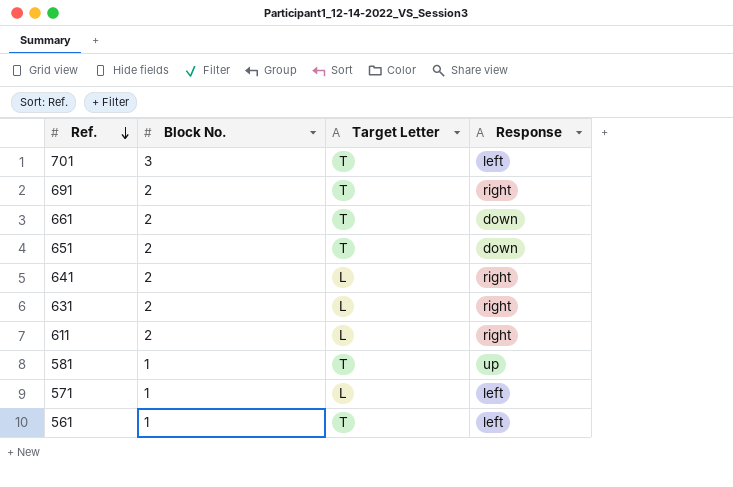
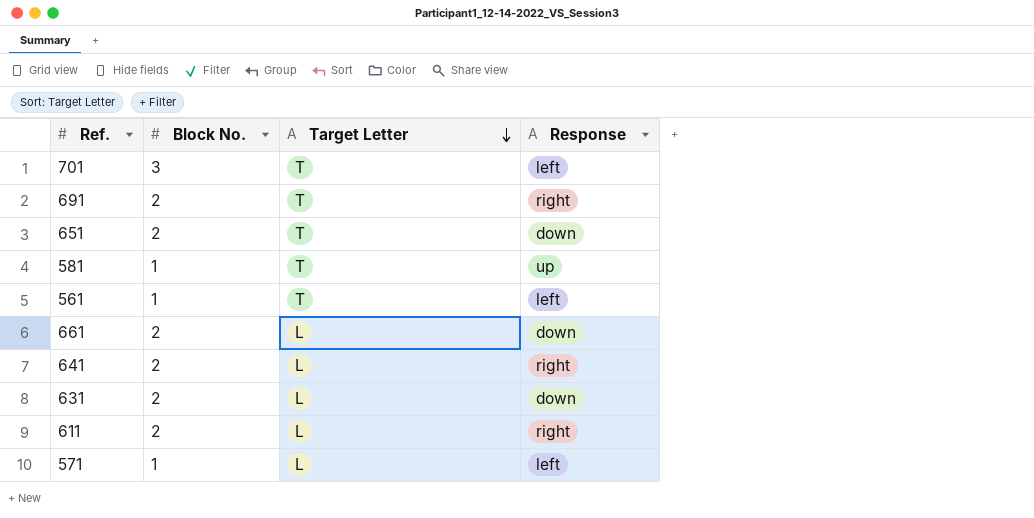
row order: Ref. descending -> Target Letter descending
661 | Target Letter: T -> L
631 | Response: right -> down

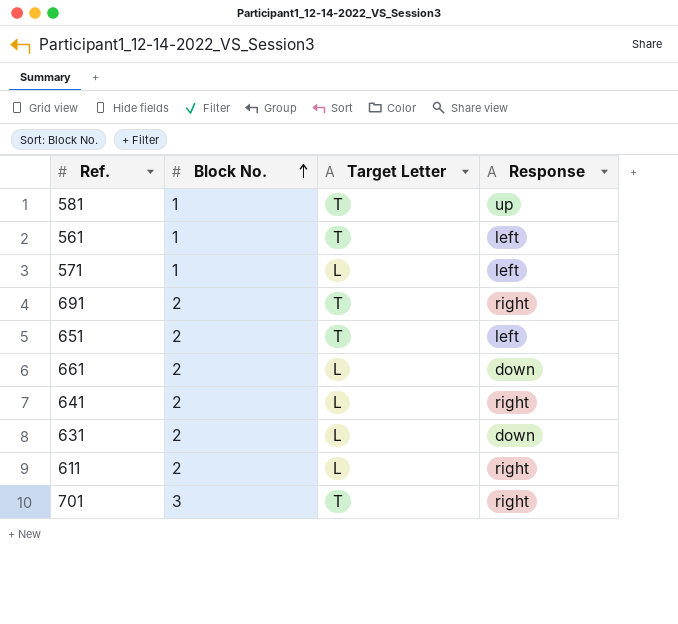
row order: Target Letter descending -> Block No. ascending
651 | Response: down -> left
701 | Response: left -> right

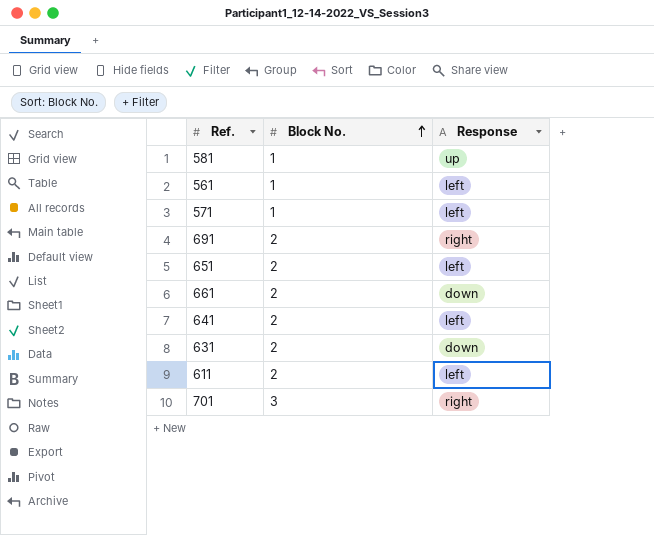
column Target Letter | position: 3 -> none
641 | Response: right -> left
611 | Response: right -> left

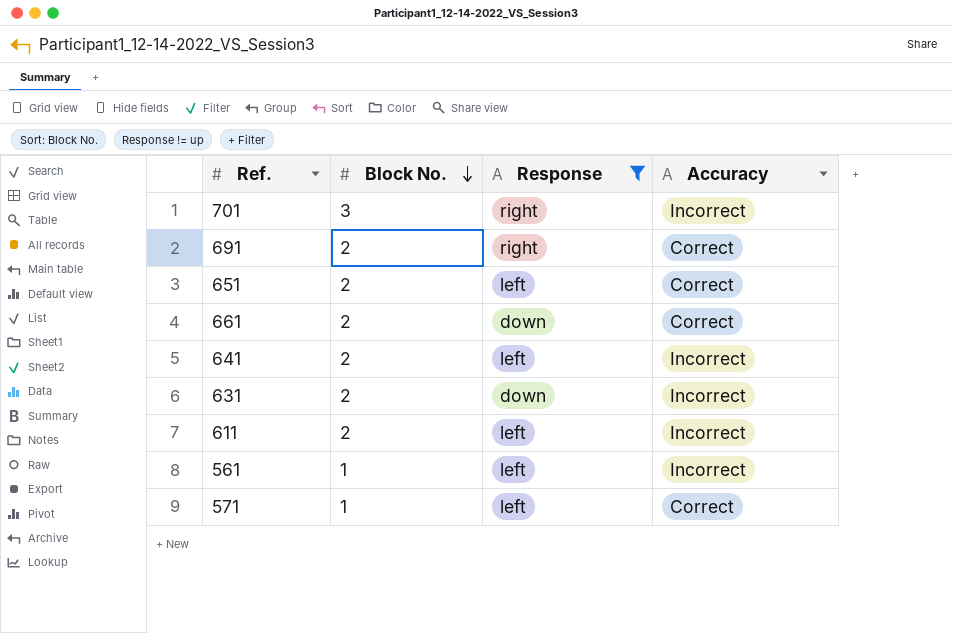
filter: none -> Response != up
row order: Block No. ascending -> Block No. descending
column Accuracy | position: none -> 4

